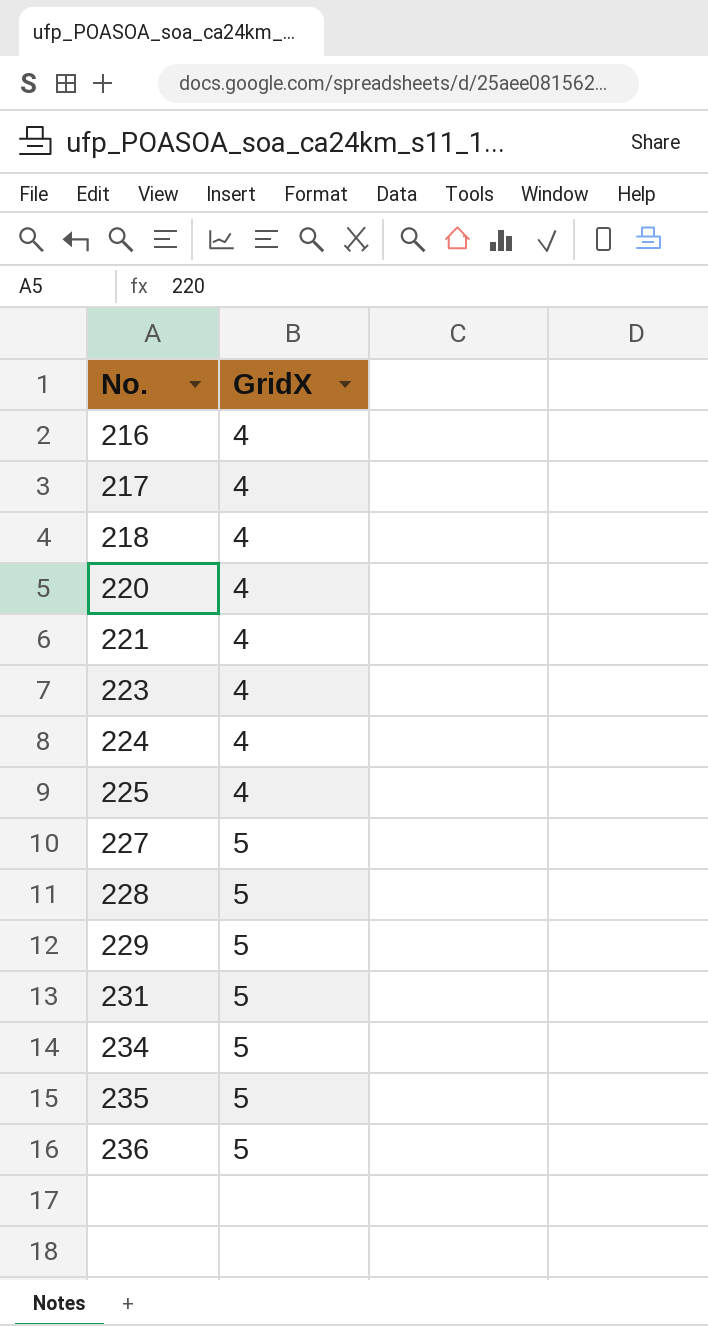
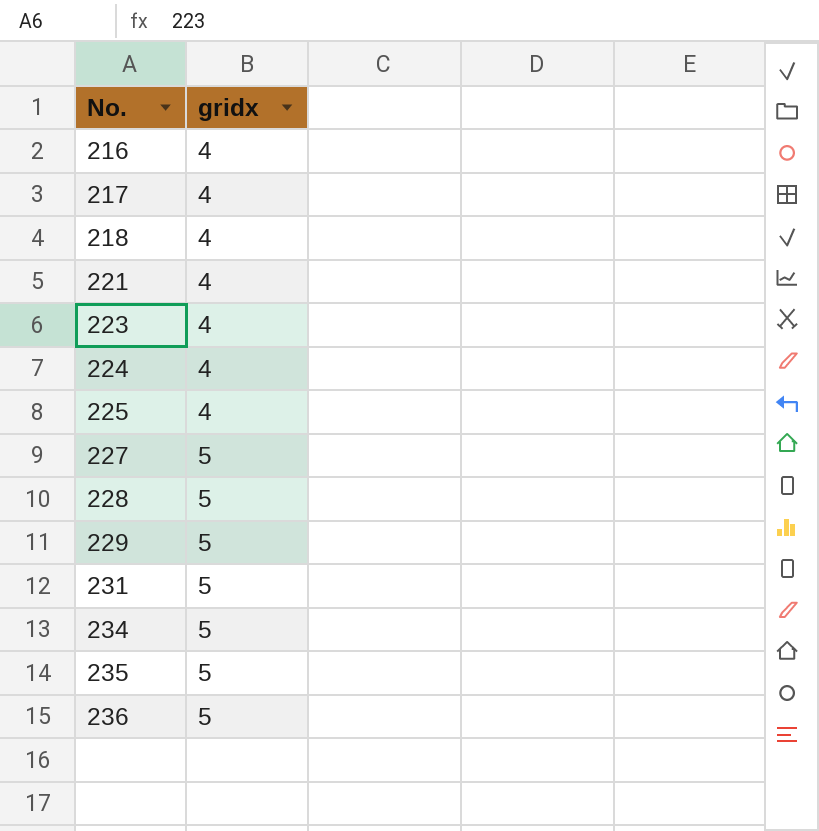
column name: GridX -> gridx
row 220: 4 -> none

